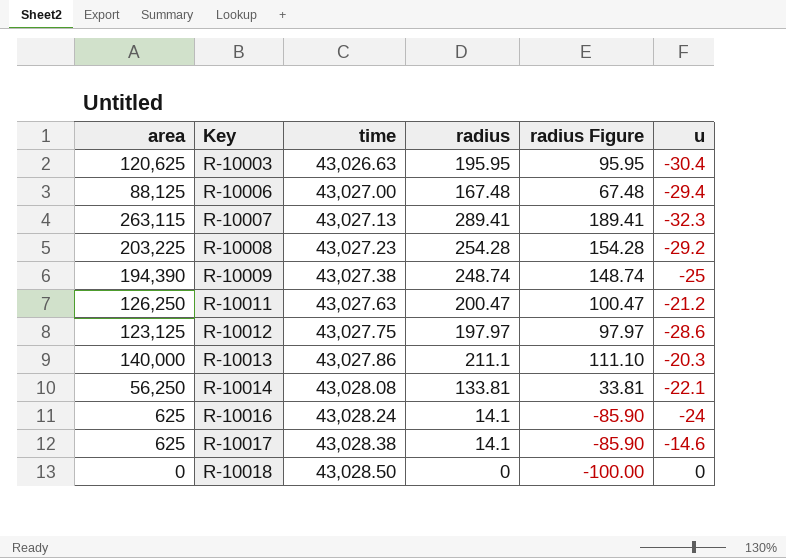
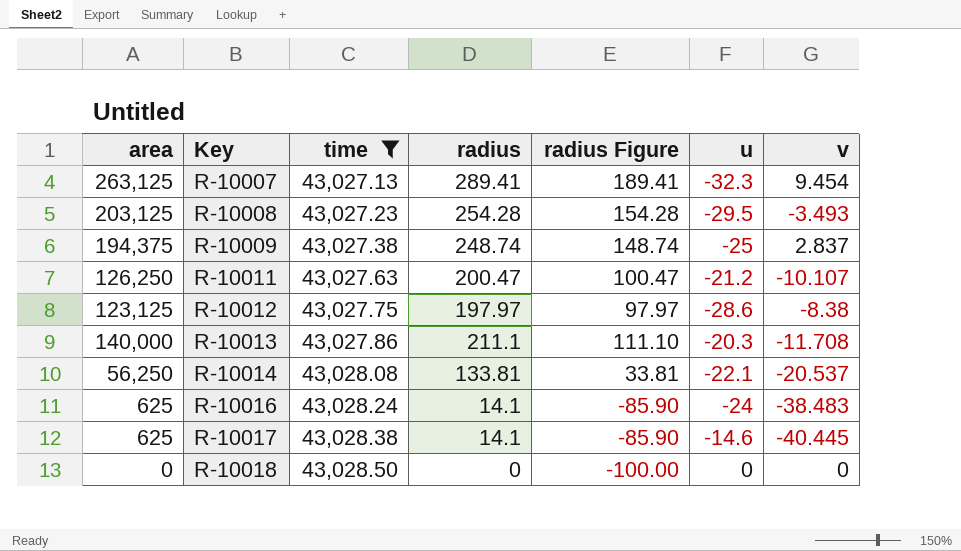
filter: none -> time >= 43,027.13
column v | position: none -> 7
R-10007 | area: 263,115 -> 263,125
R-10008 | area: 203,225 -> 203,125
R-10008 | u: -29.2 -> -29.5
R-10009 | area: 194,390 -> 194,375

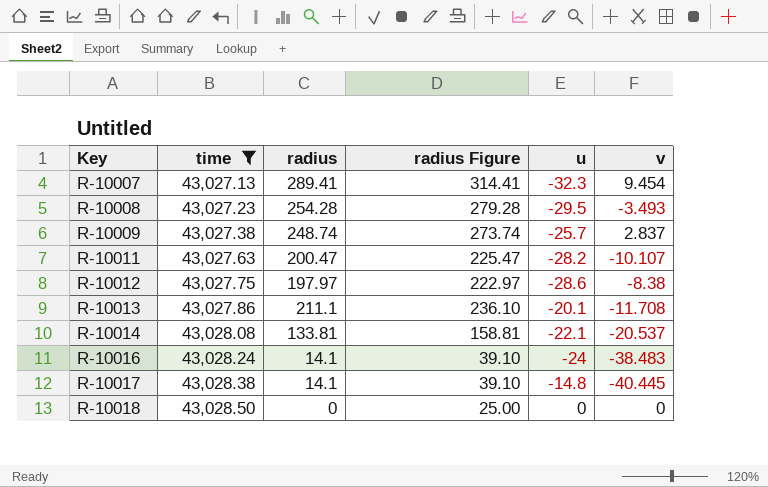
column area | position: 1 -> none
column radius Figure | formula: [radius] - 100 -> [radius] + 25
R-10009 | u: -25 -> -25.7
R-10011 | u: -21.2 -> -28.2
R-10013 | u: -20.3 -> -20.1
R-10017 | u: -14.6 -> -14.8

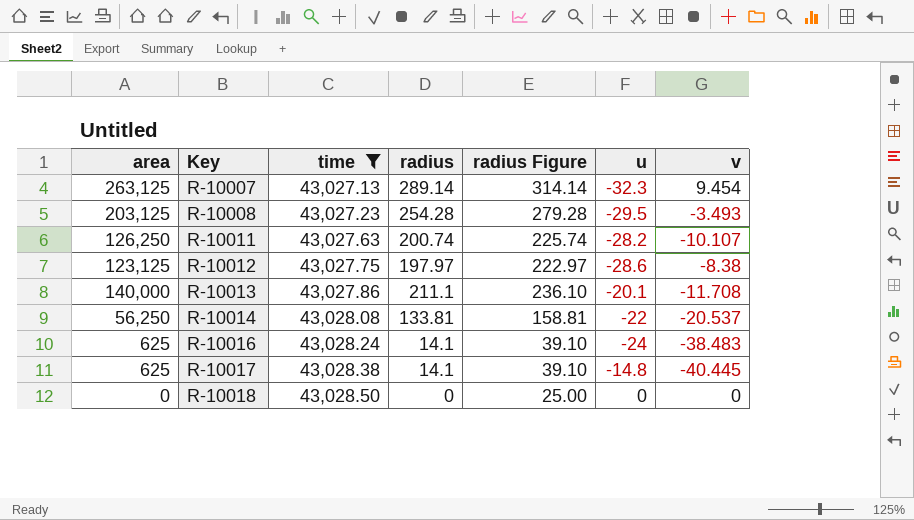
column area | position: none -> 1
row R-10009: 43,027.38 | 248.74 | 273.74 | -25.7 | 2.837 -> none
R-10007 | radius: 289.41 -> 289.14
R-10007 | radius Figure: 314.41 -> 314.14
R-10011 | radius: 200.47 -> 200.74
R-10011 | radius Figure: 225.47 -> 225.74
R-10014 | u: -22.1 -> -22

